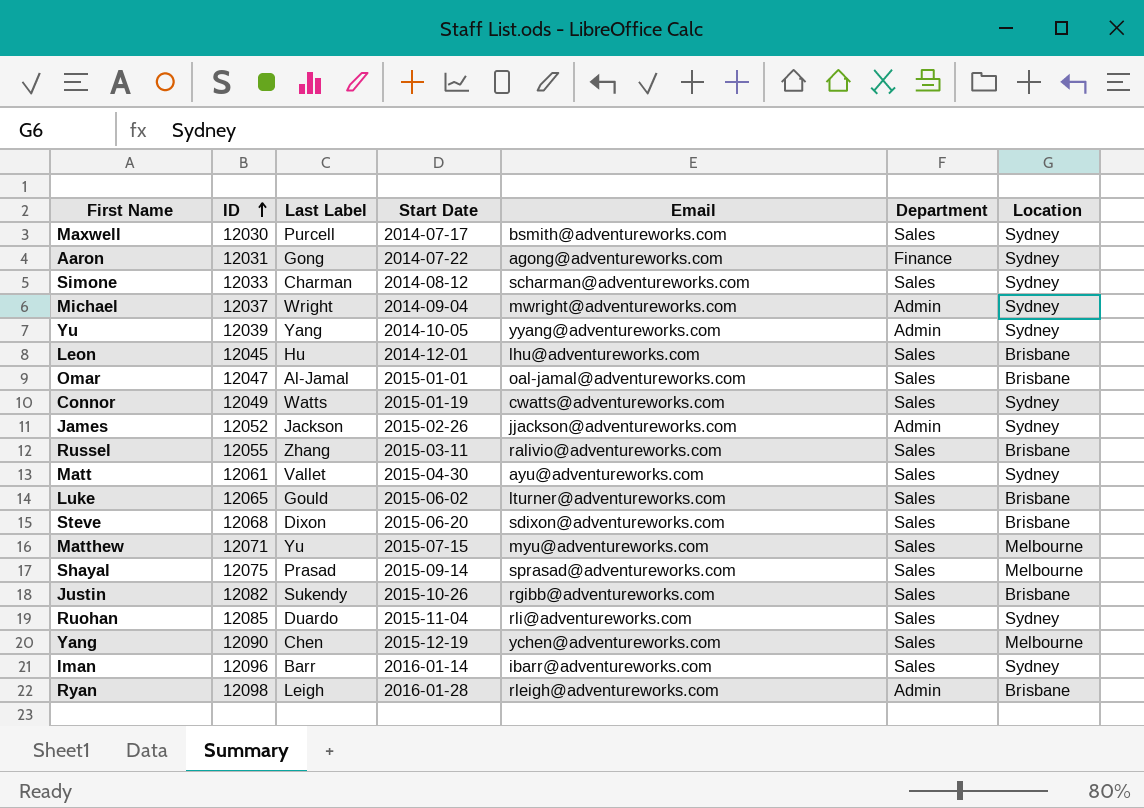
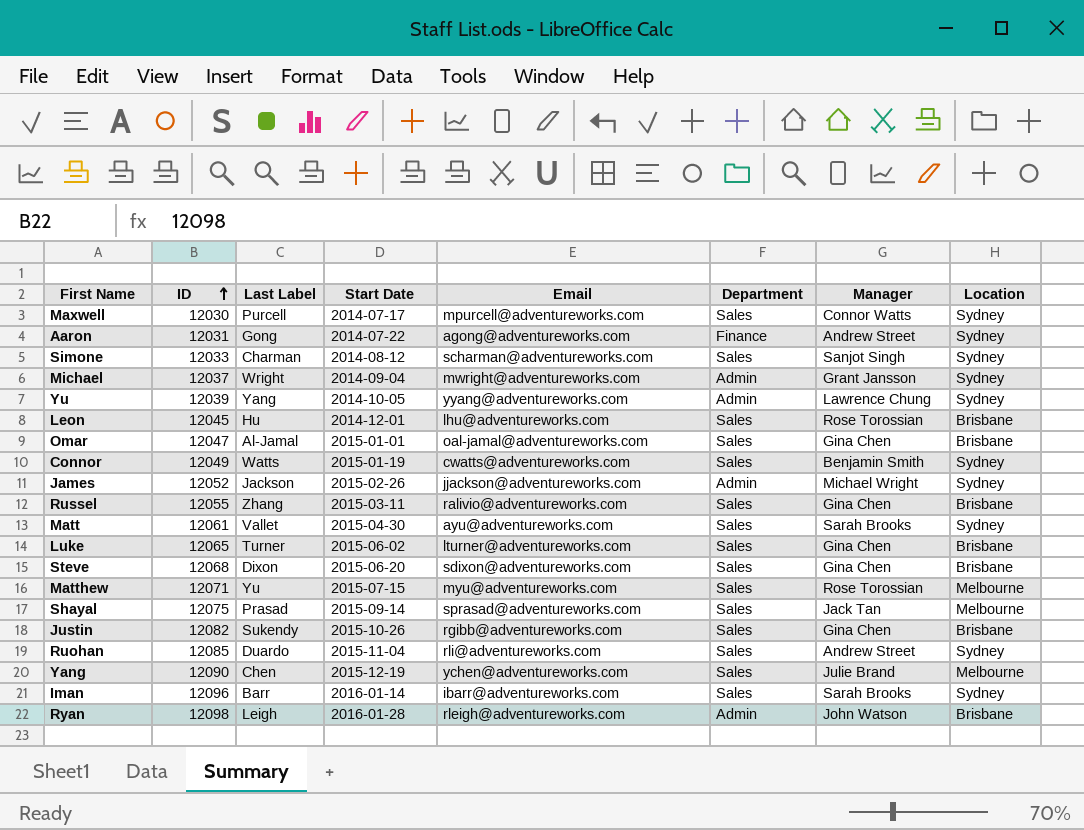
column Manager | position: none -> 7
Maxwell | Email: bsmith@adventureworks.com -> mpurcell@adventureworks.com
Luke | Last Label: Gould -> Turner

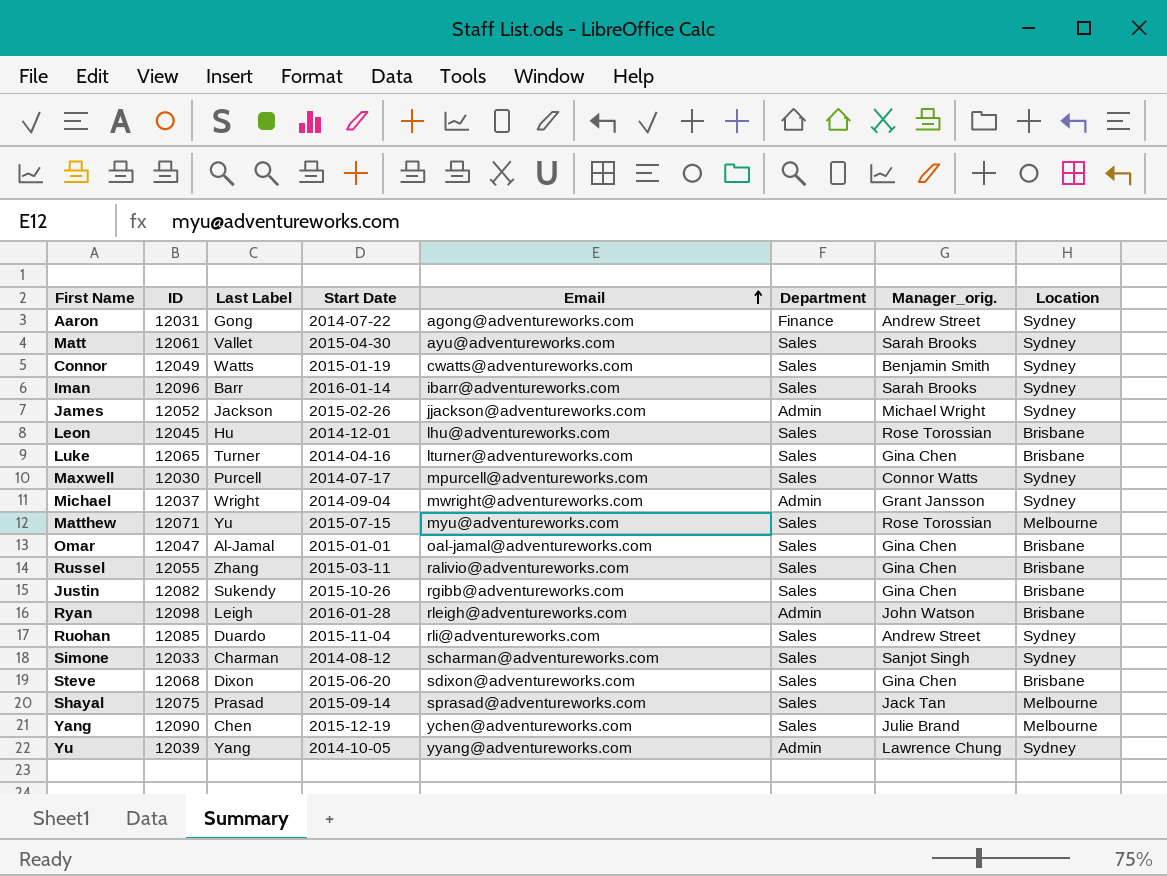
row order: ID ascending -> Email ascending
column name: Manager -> Manager_orig.
Luke | Start Date: 2015-06-02 -> 2014-04-16

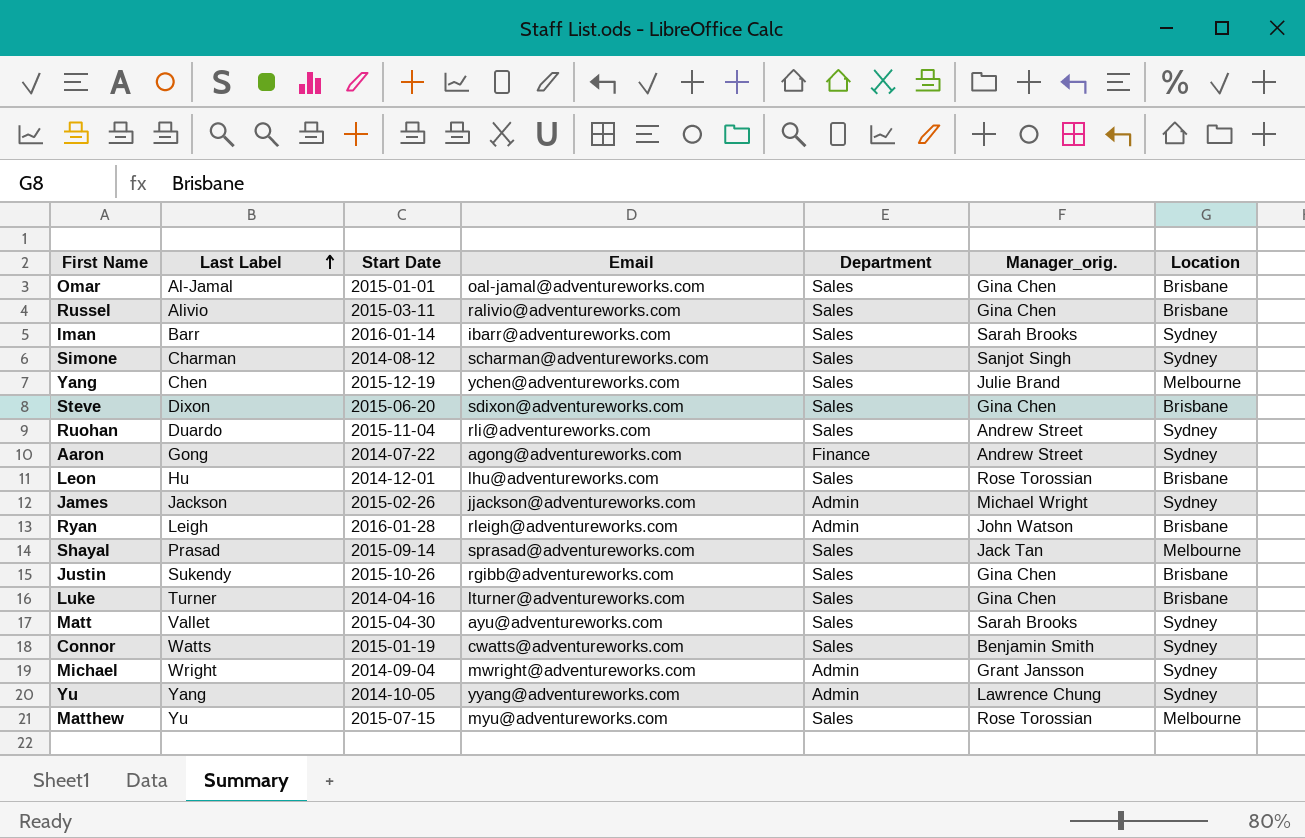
row order: Email ascending -> Last Label ascending
column ID | position: 2 -> none
row Maxwell: 12030 | Purcell | 2014-07-17 | mpurcell@adventureworks.com | Sales | Connor Watts | Sydney -> none
Russel | Last Label: Zhang -> Alivio

